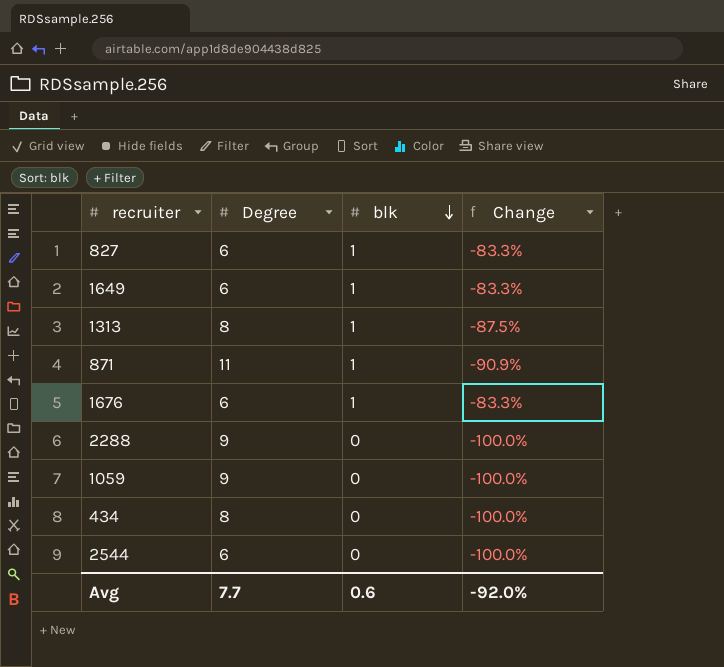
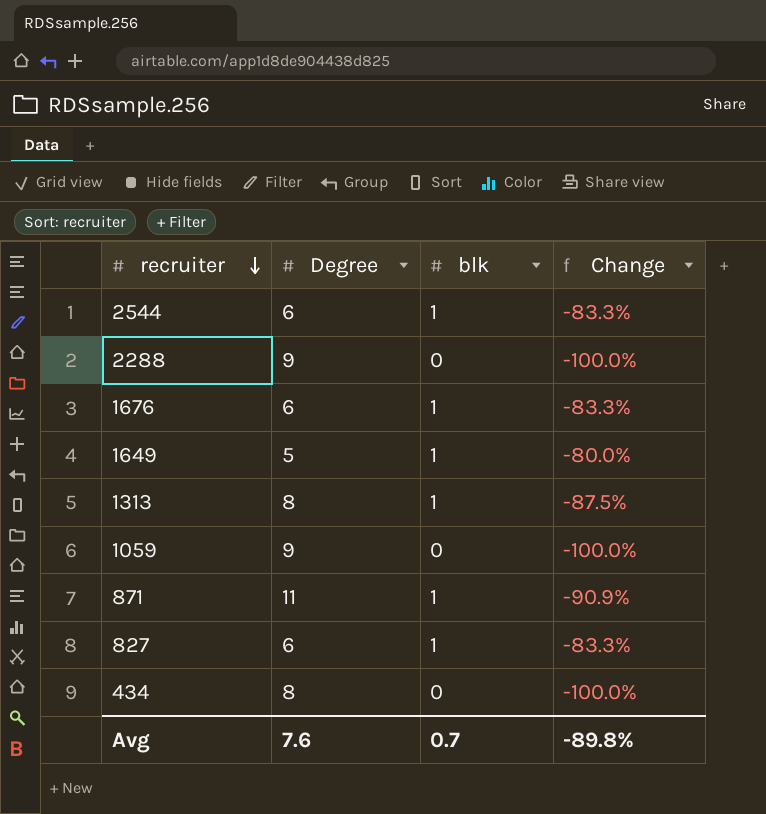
row order: blk descending -> recruiter descending
2544 | blk: 0 -> 1
2544 | Change: -100.0% -> -83.3%
1649 | Degree: 6 -> 5
1649 | Change: -83.3% -> -80.0%
Avg | Degree: 7.7 -> 7.6
Avg | blk: 0.6 -> 0.7
Avg | Change: -92.0% -> -89.8%

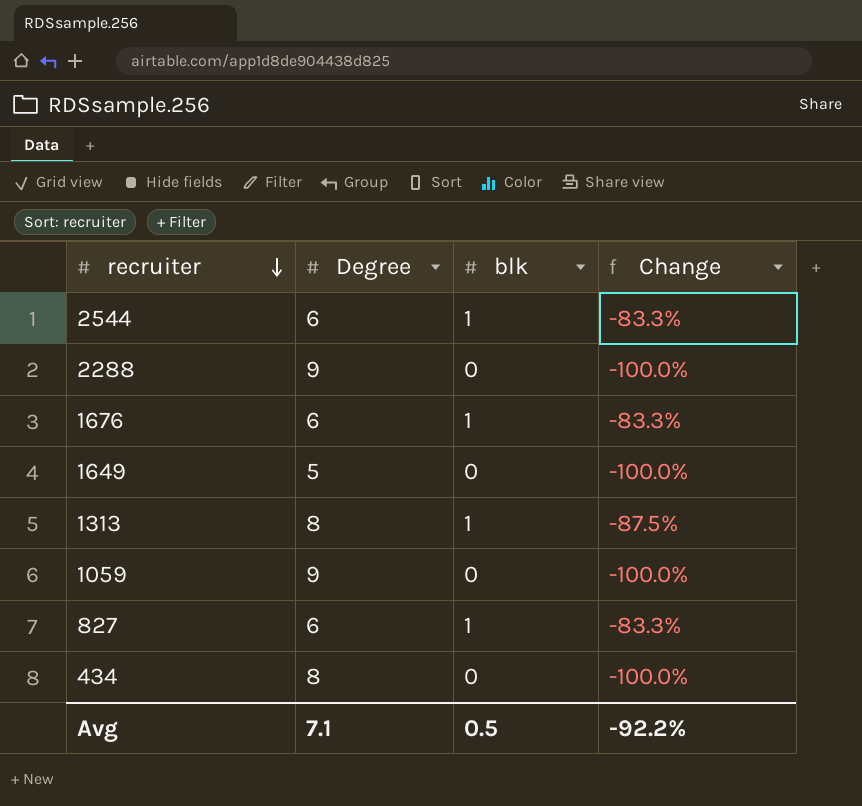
row 871: 11 | 1 | -90.9% -> none
1649 | blk: 1 -> 0
1649 | Change: -80.0% -> -100.0%
Avg | Degree: 7.6 -> 7.1
Avg | blk: 0.7 -> 0.5
Avg | Change: -89.8% -> -92.2%

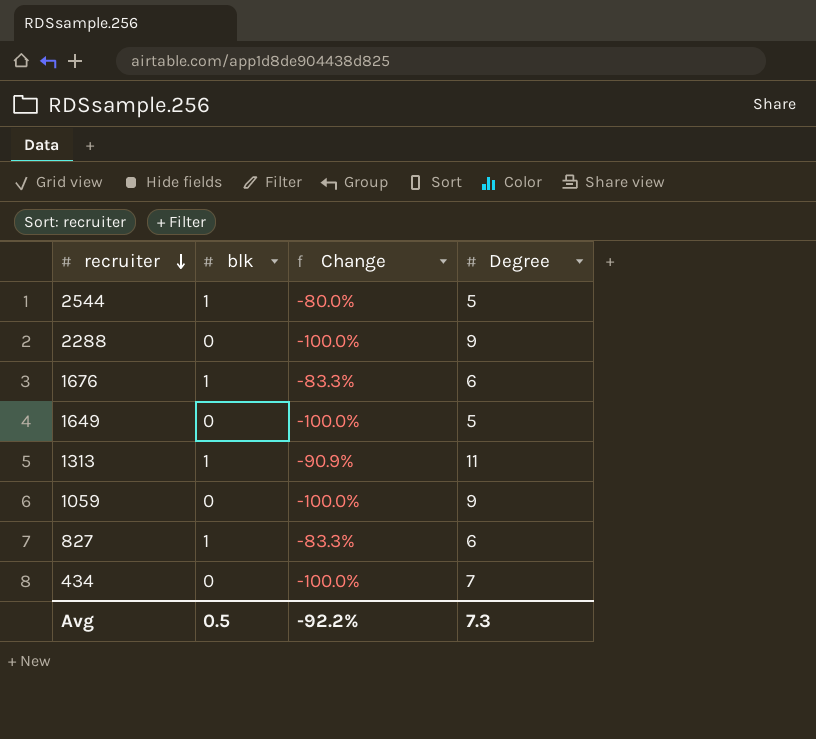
column Degree | position: 2 -> 4
2544 | Change: -83.3% -> -80.0%
2544 | Degree: 6 -> 5
1313 | Change: -87.5% -> -90.9%
1313 | Degree: 8 -> 11
434 | Degree: 8 -> 7
Avg | Degree: 7.1 -> 7.3

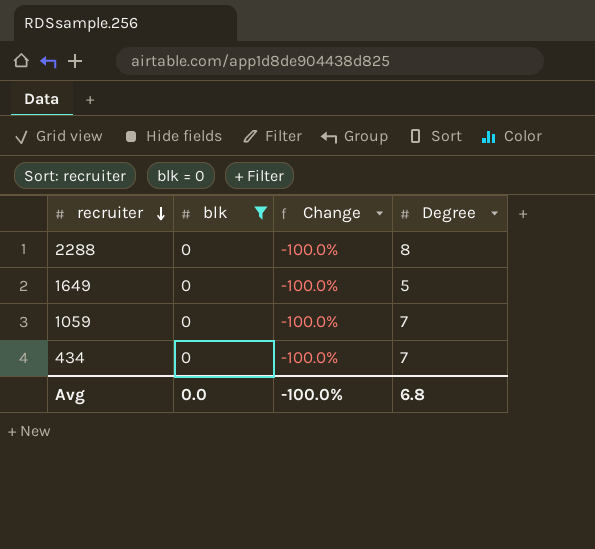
filter: none -> blk = 0
2288 | Degree: 9 -> 8
1059 | Degree: 9 -> 7
Avg | blk: 0.5 -> 0.0
Avg | Change: -92.2% -> -100.0%
Avg | Degree: 7.3 -> 6.8

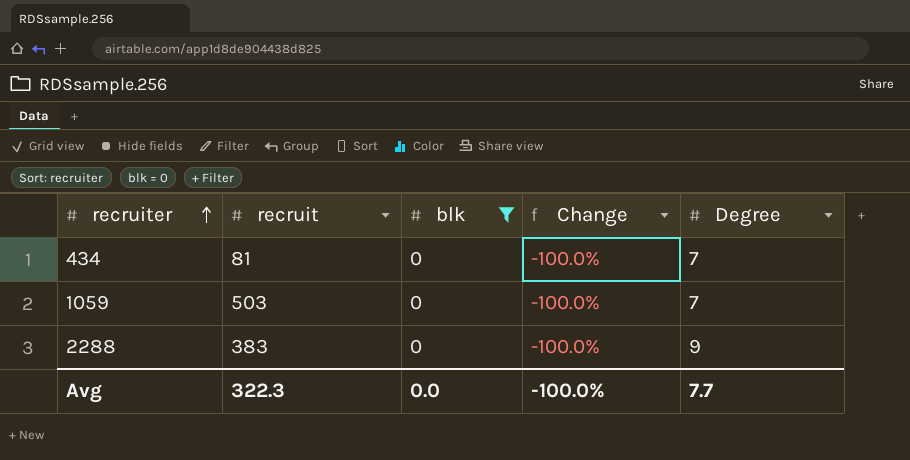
row order: recruiter descending -> recruiter ascending
column recruit | position: none -> 2
row 1649: 0 | -100.0% | 5 -> none
2288 | Degree: 8 -> 9
Avg | Degree: 6.8 -> 7.7

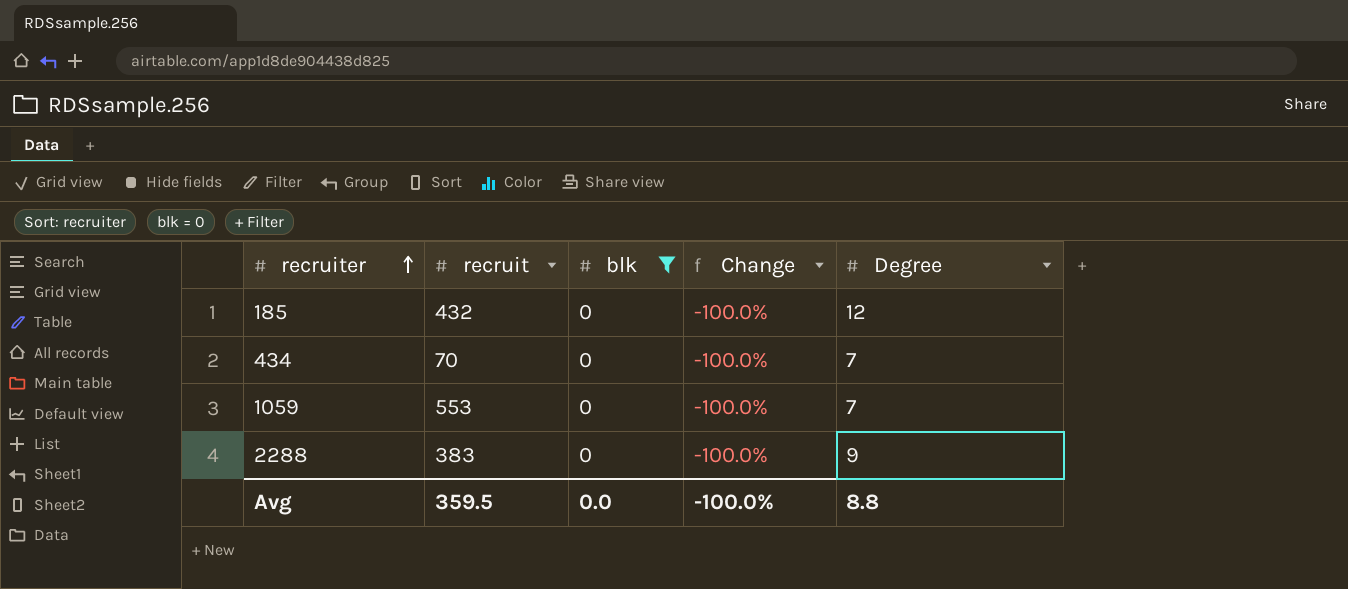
row 185: none -> 432 | 0 | -100.0% | 12
434 | recruit: 81 -> 70
1059 | recruit: 503 -> 553
Avg | recruit: 322.3 -> 359.5
Avg | Degree: 7.7 -> 8.8

